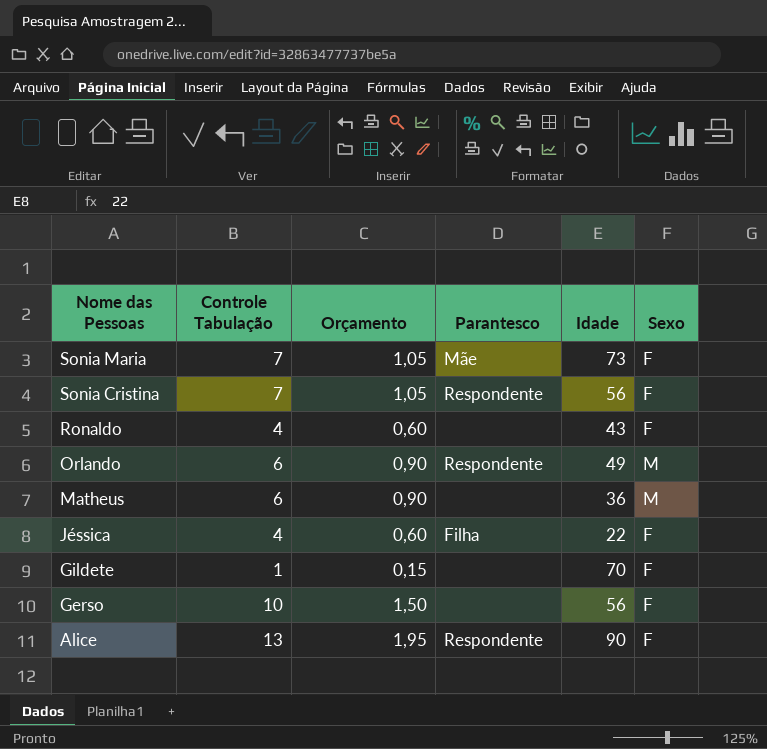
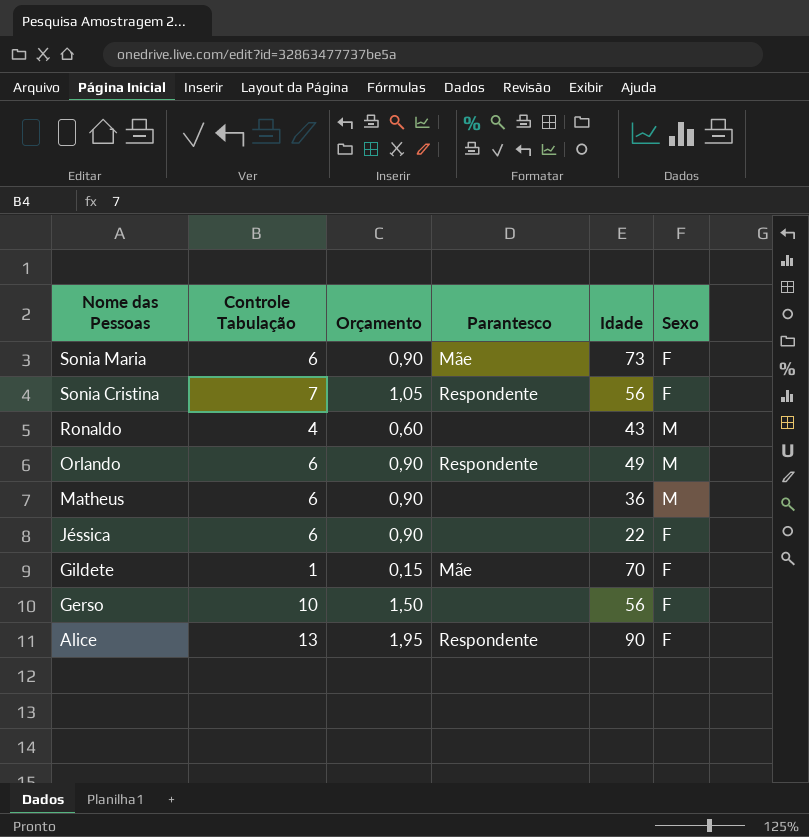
Sonia Maria | Controle Tabulação: 7 -> 6
Sonia Maria | Orçamento: 1,05 -> 0,90
Ronaldo | Sexo: F -> M
Jéssica | Controle Tabulação: 4 -> 6
Jéssica | Orçamento: 0,60 -> 0,90
Jéssica | Parantesco: Filha -> none
Gildete | Parantesco: none -> Mãe

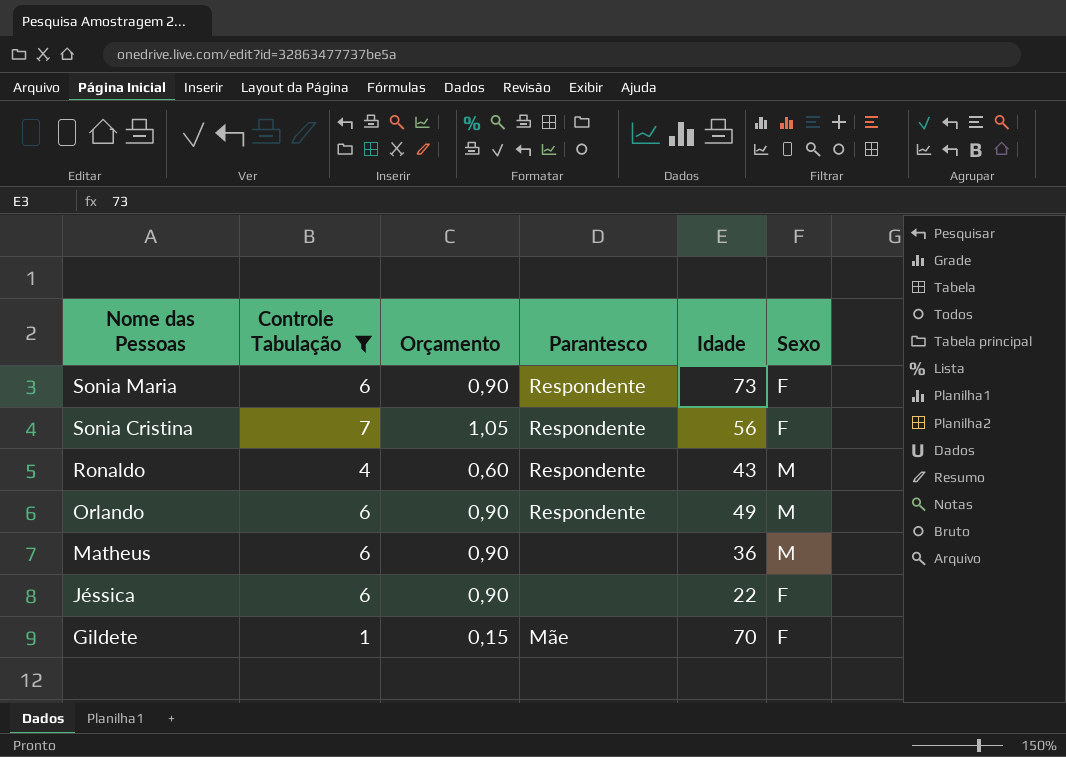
filter: none -> Controle Tabulação <= 7
Sonia Maria | Parantesco: Mãe -> Respondente
Ronaldo | Parantesco: none -> Respondente

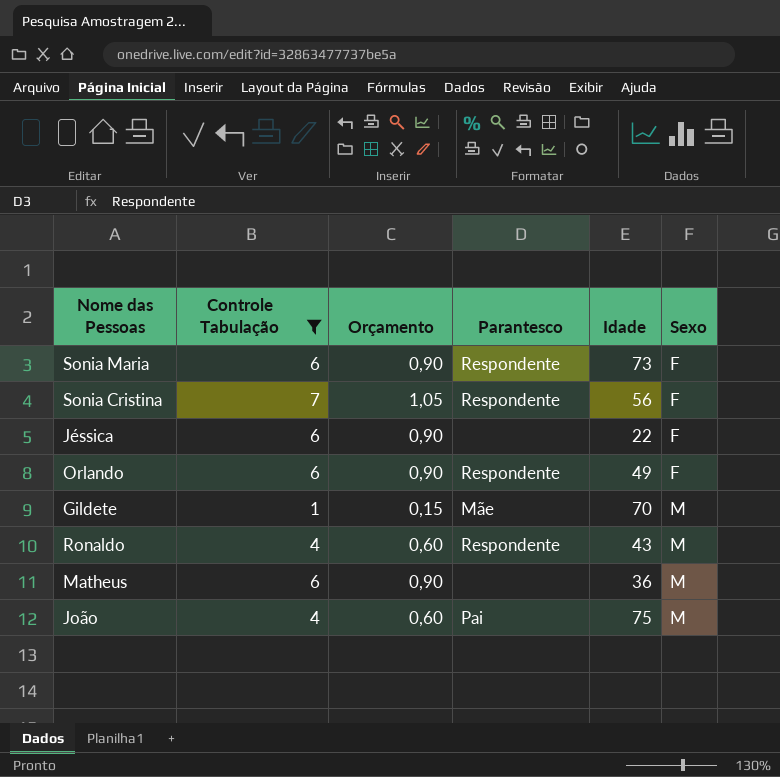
row order: Nome das Pessoas descending -> Sexo ascending
Orlando | Sexo: M -> F
Gildete | Sexo: F -> M
row João: none -> 4 | 0,60 | Pai | 75 | M

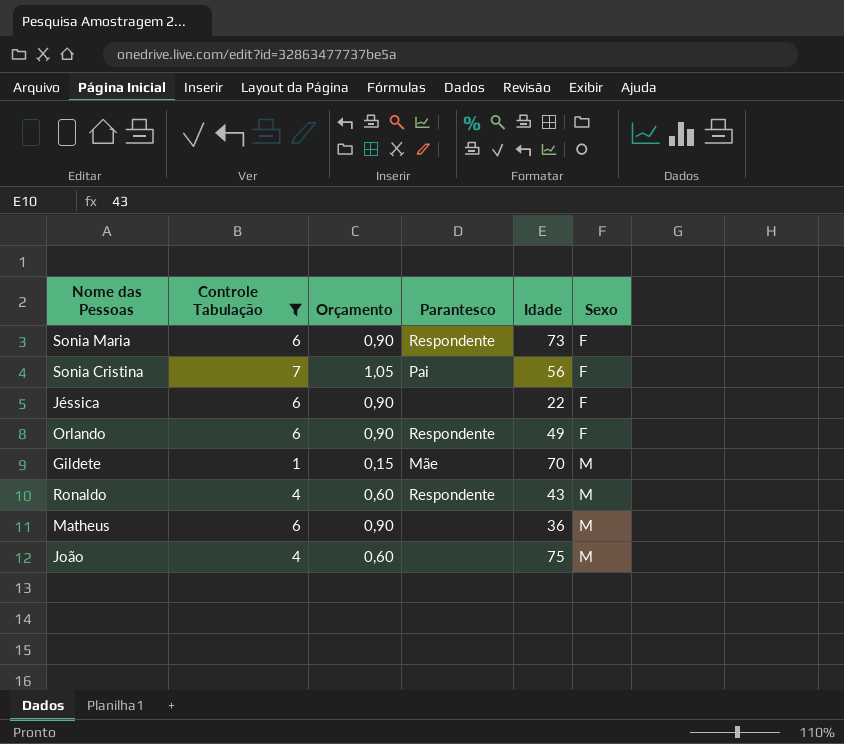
Sonia Cristina | Parantesco: Respondente -> Pai
João | Parantesco: Pai -> none

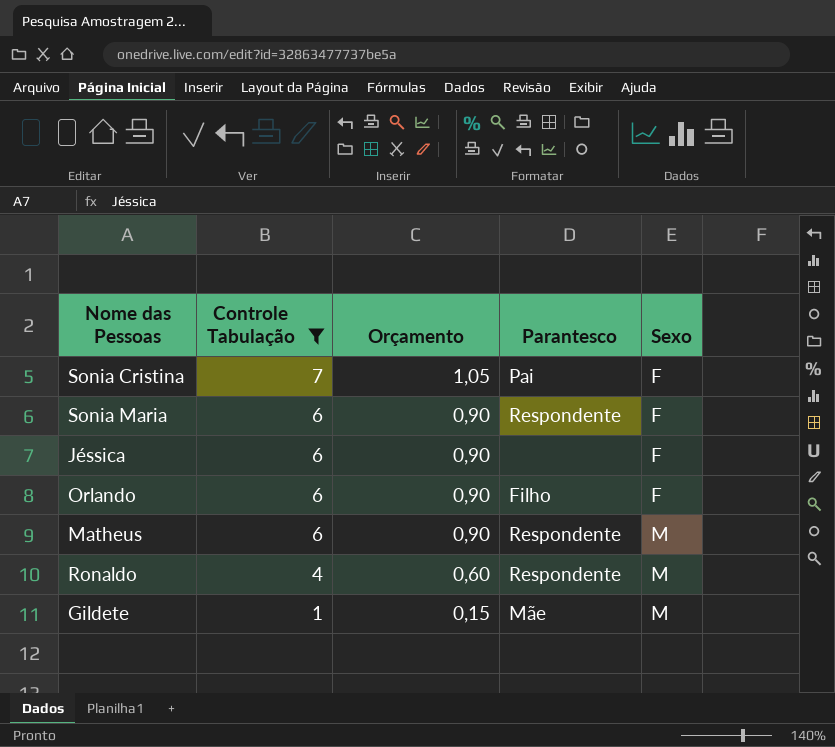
row order: Sexo ascending -> Controle Tabulação descending
column Idade | position: 5 -> none
row João: 4 | 0,60 | none | 75 | M -> none
Orlando | Parantesco: Respondente -> Filho
Matheus | Parantesco: none -> Respondente

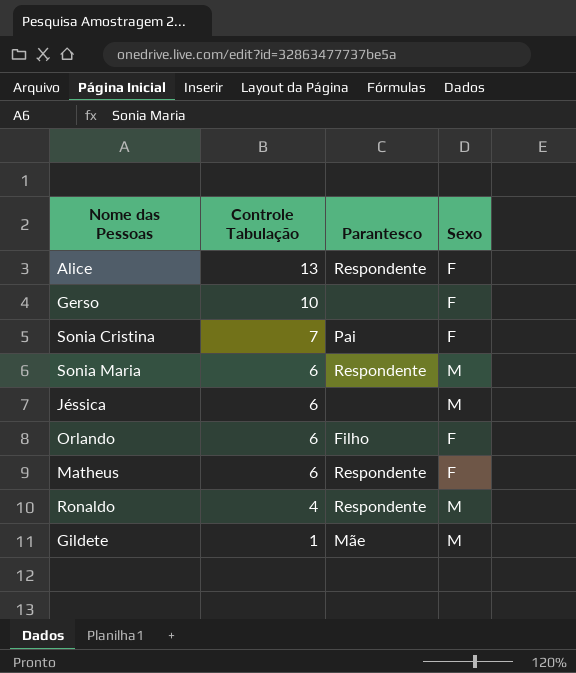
filter: Controle Tabulação <= 7 -> none
column Orçamento | formula: [Controle Tabulação] * 0,15 -> none
Sonia Maria | Sexo: F -> M
Jéssica | Sexo: F -> M
Matheus | Sexo: M -> F

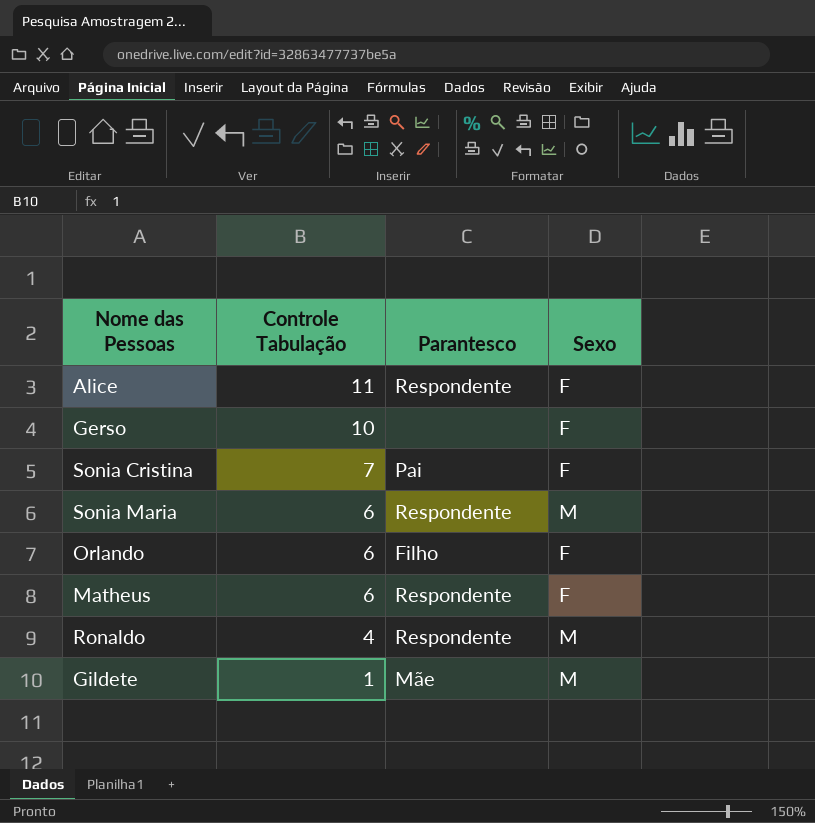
row Jéssica: 6 | none | M -> none
Alice | Controle Tabulação: 13 -> 11

